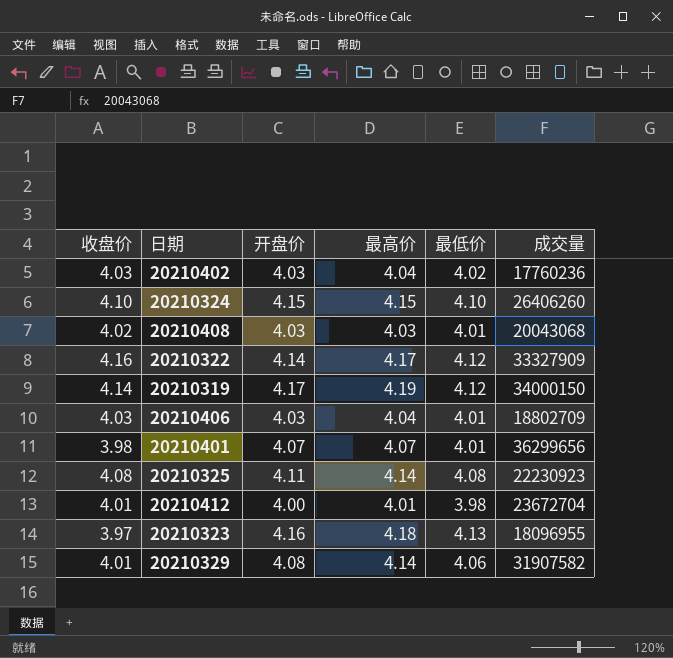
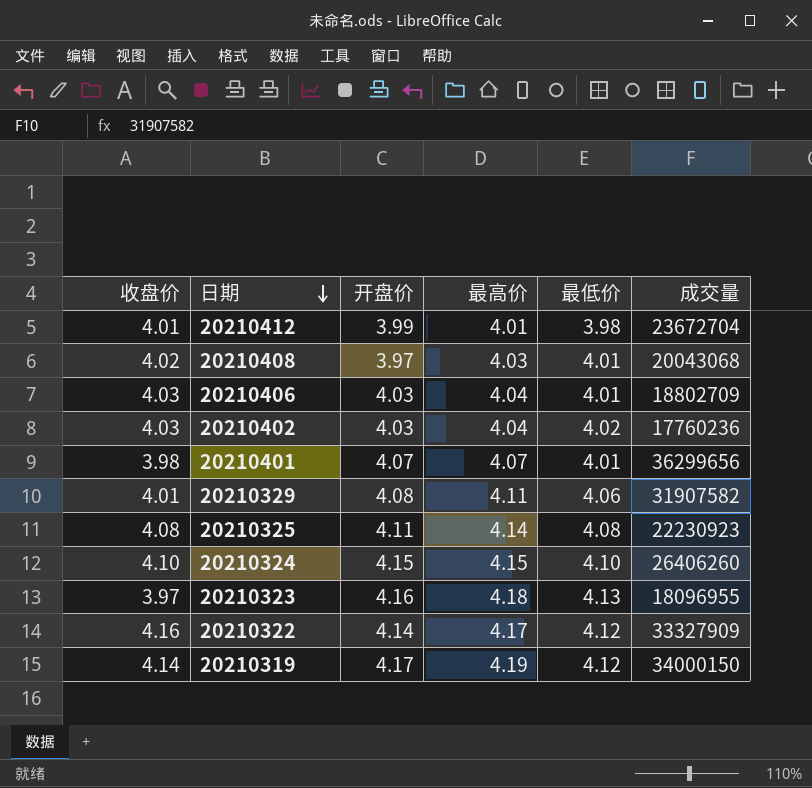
row order: none -> 日期 descending
20210412 | 开盘价: 4.00 -> 3.99
20210408 | 开盘价: 4.03 -> 3.97
20210329 | 最高价: 4.14 -> 4.11

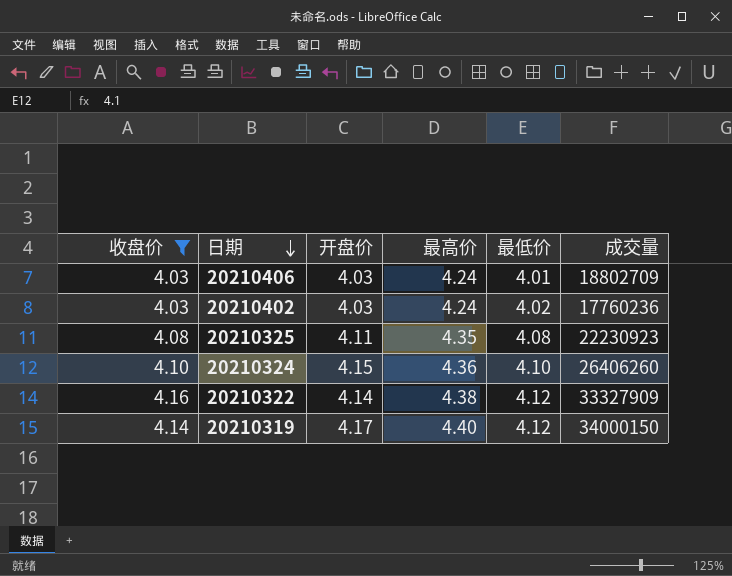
filter: none -> 收盘价 >= 4.03
20210406 | 最高价: 4.04 -> 4.24
20210402 | 最高价: 4.04 -> 4.24
20210325 | 最高价: 4.14 -> 4.35
20210324 | 最高价: 4.15 -> 4.36
20210322 | 最高价: 4.17 -> 4.38
20210319 | 最高价: 4.19 -> 4.40

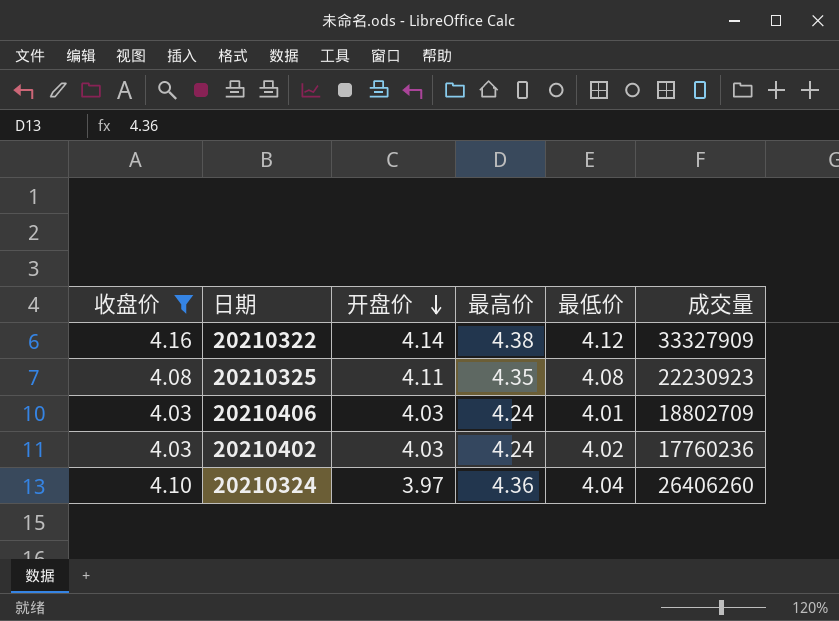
row order: 日期 descending -> 开盘价 descending
row 20210319: 4.14 | 4.17 | 4.40 | 4.12 | 34000150 -> none
20210324 | 开盘价: 4.15 -> 3.97
20210324 | 最低价: 4.10 -> 4.04

